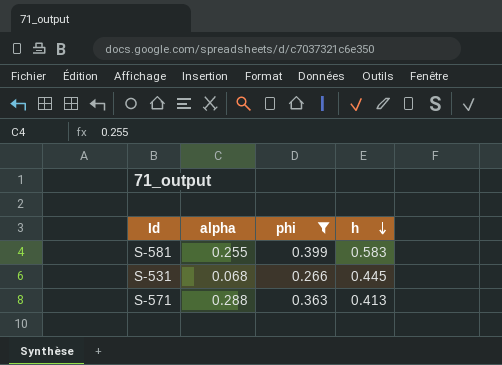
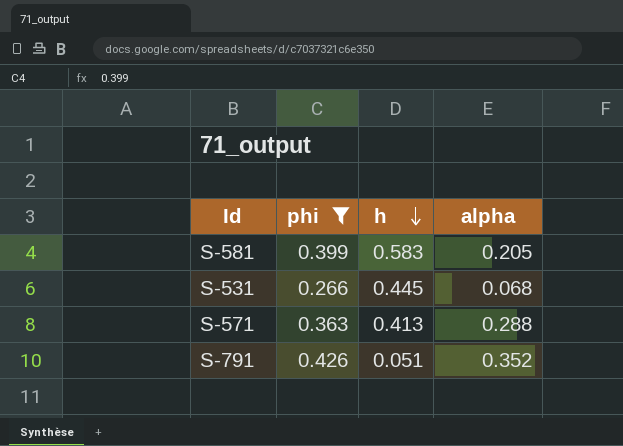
column alpha | position: 2 -> 4
S-581 | alpha: 0.255 -> 0.205
row S-791: none -> 0.426 | 0.051 | 0.352

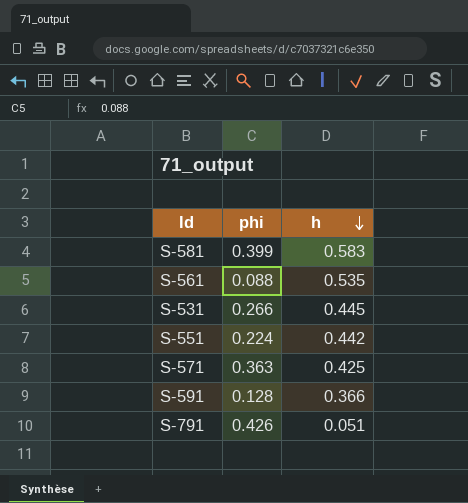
filter: phi >= 0.266 -> none
column alpha | position: 4 -> none
S-571 | h: 0.413 -> 0.425

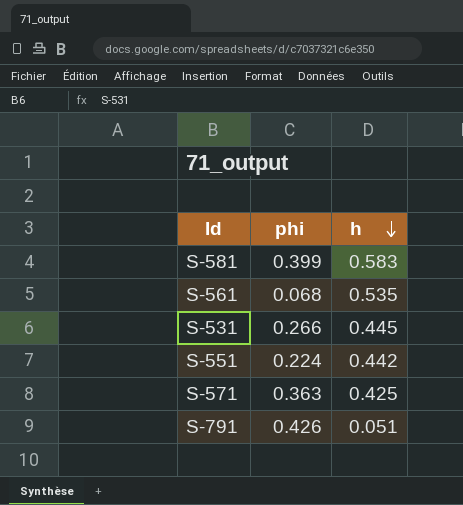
row S-591: 0.128 | 0.366 -> none
S-561 | phi: 0.088 -> 0.068

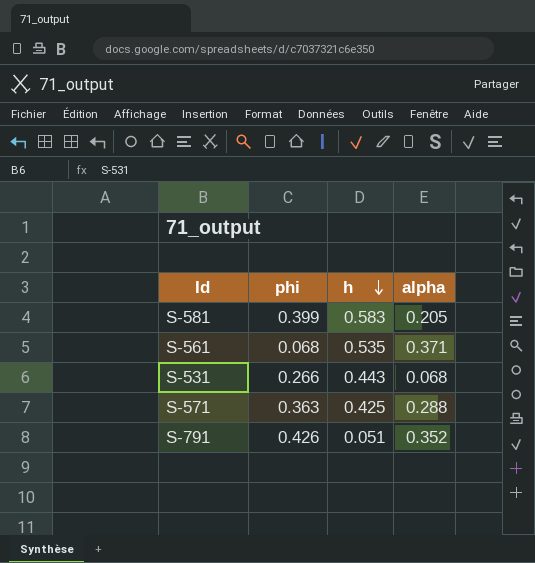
column alpha | position: none -> 4
row S-551: 0.224 | 0.442 -> none
S-531 | h: 0.445 -> 0.443

